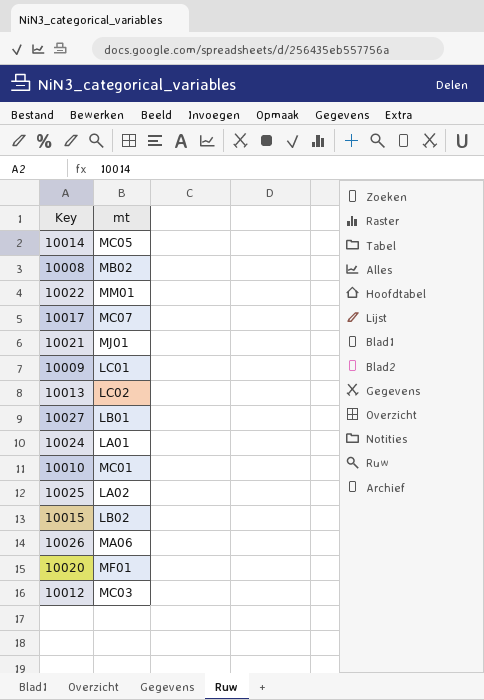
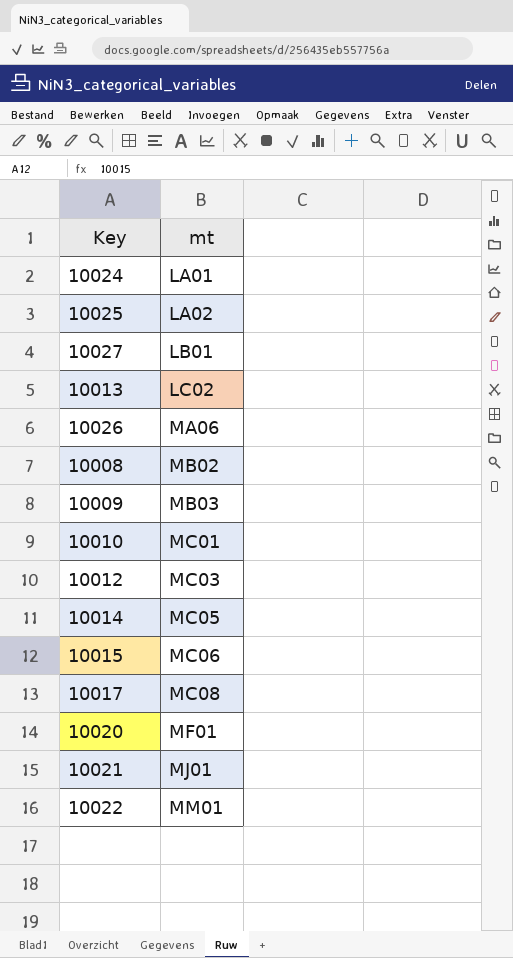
row order: none -> mt ascending
10009 | mt: LC01 -> MB03
10015 | mt: LB02 -> MC06
10017 | mt: MC07 -> MC08

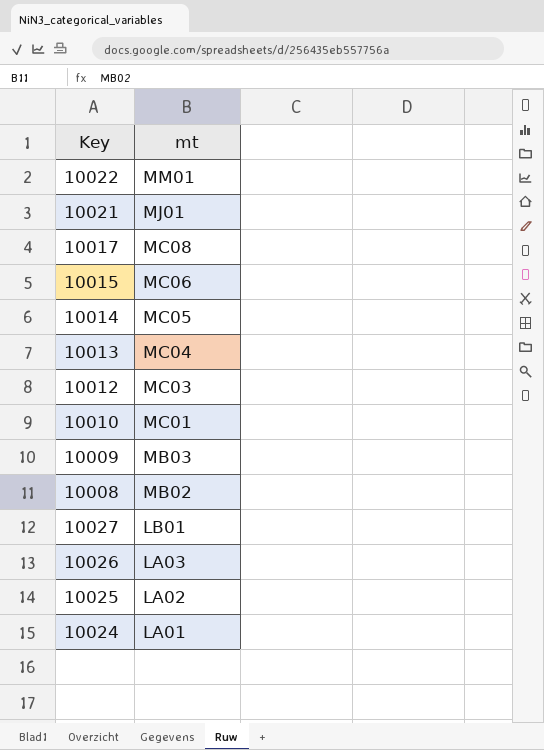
row order: mt ascending -> mt descending
row 10020: MF01 -> none
10013 | mt: LC02 -> MC04
10026 | mt: MA06 -> LA03

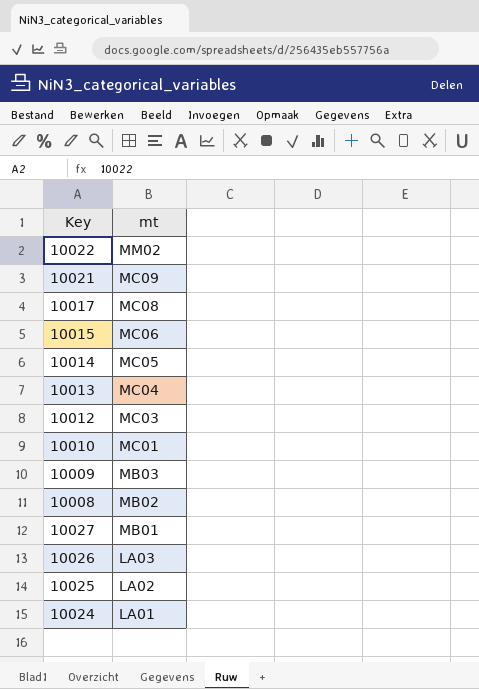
10022 | mt: MM01 -> MM02
10021 | mt: MJ01 -> MC09
10027 | mt: LB01 -> MB01

